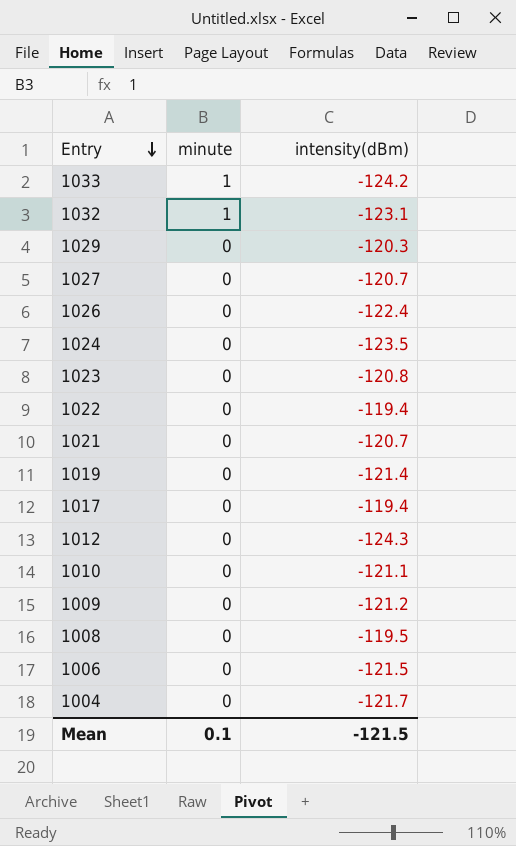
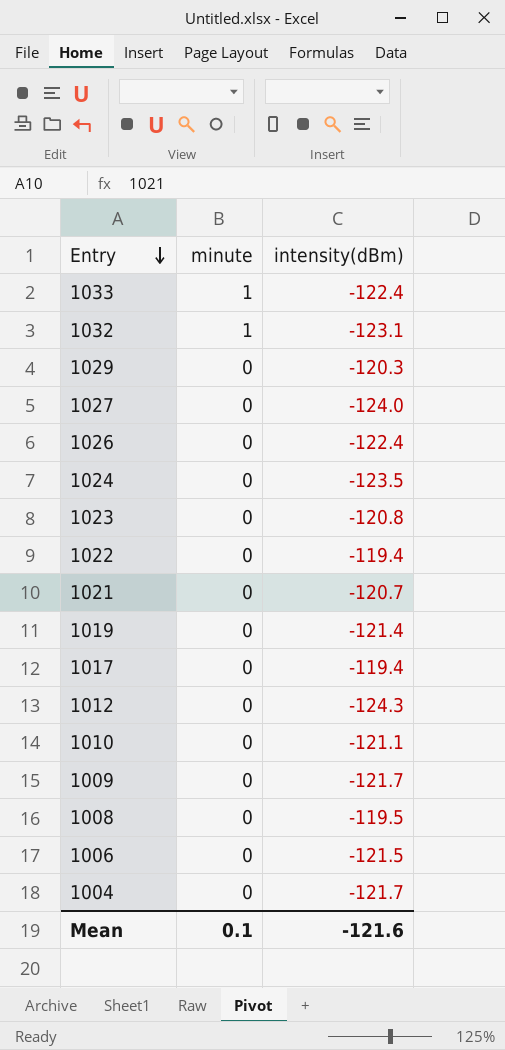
1033 | intensity(dBm): -124.2 -> -122.4
1027 | intensity(dBm): -120.7 -> -124.0
1009 | intensity(dBm): -121.2 -> -121.7
Mean | intensity(dBm): -121.5 -> -121.6

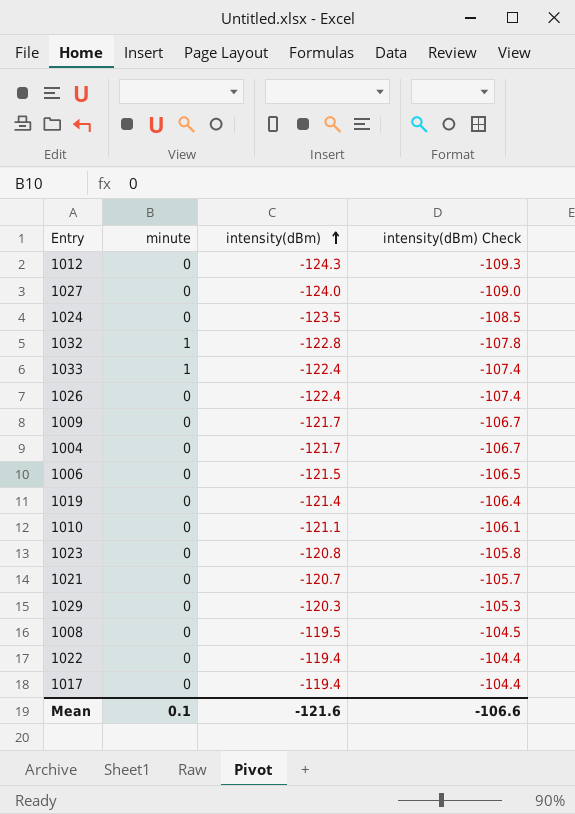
row order: Entry descending -> intensity(dBm) ascending
column intensity(dBm) Check | formula: none -> [intensity(dBm)] + 15
1032 | intensity(dBm): -123.1 -> -122.8

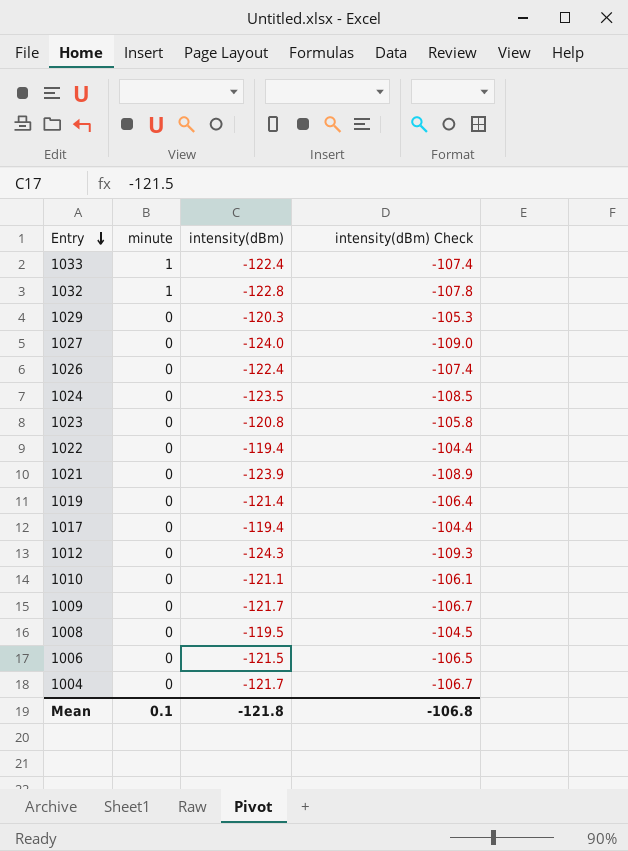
row order: intensity(dBm) ascending -> Entry descending
1021 | intensity(dBm): -120.7 -> -123.9
1021 | intensity(dBm) Check: -105.7 -> -108.9
Mean | intensity(dBm): -121.6 -> -121.8
Mean | intensity(dBm) Check: -106.6 -> -106.8

